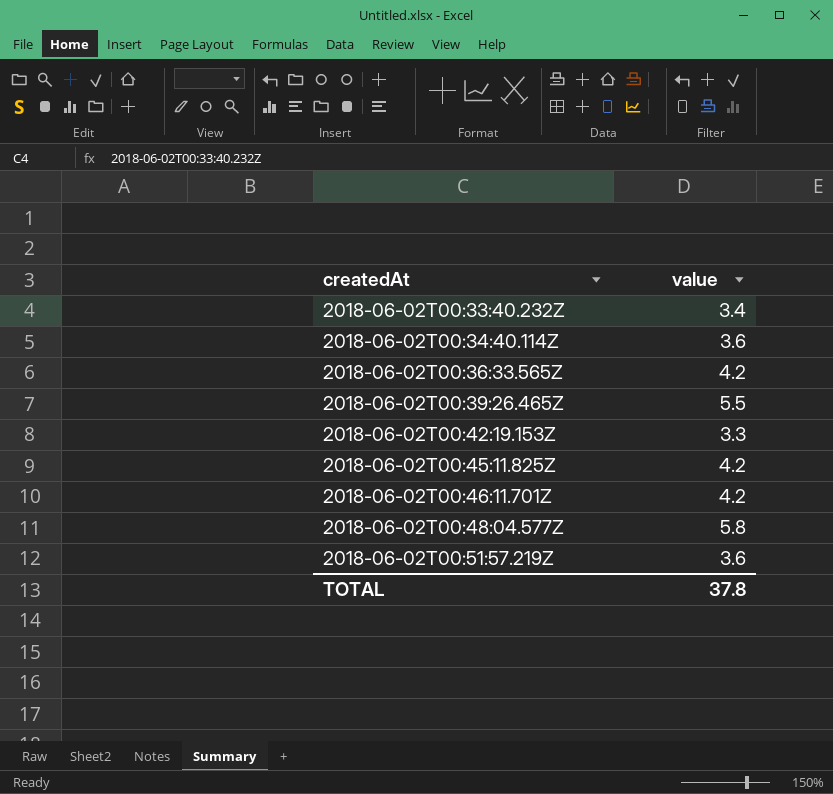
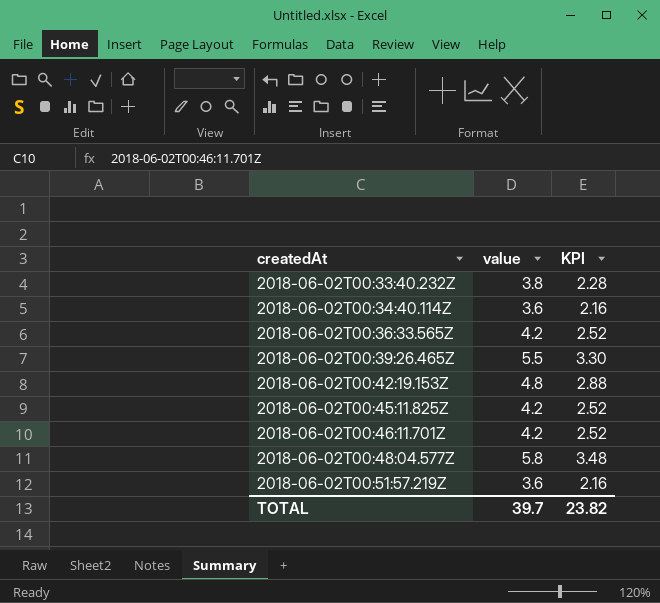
column KPI | formula: none -> [value] * 0.6
2018-06-02T00:33:40.232Z | value: 3.4 -> 3.8
2018-06-02T00:42:19.153Z | value: 3.3 -> 4.8
TOTAL | value: 37.8 -> 39.7

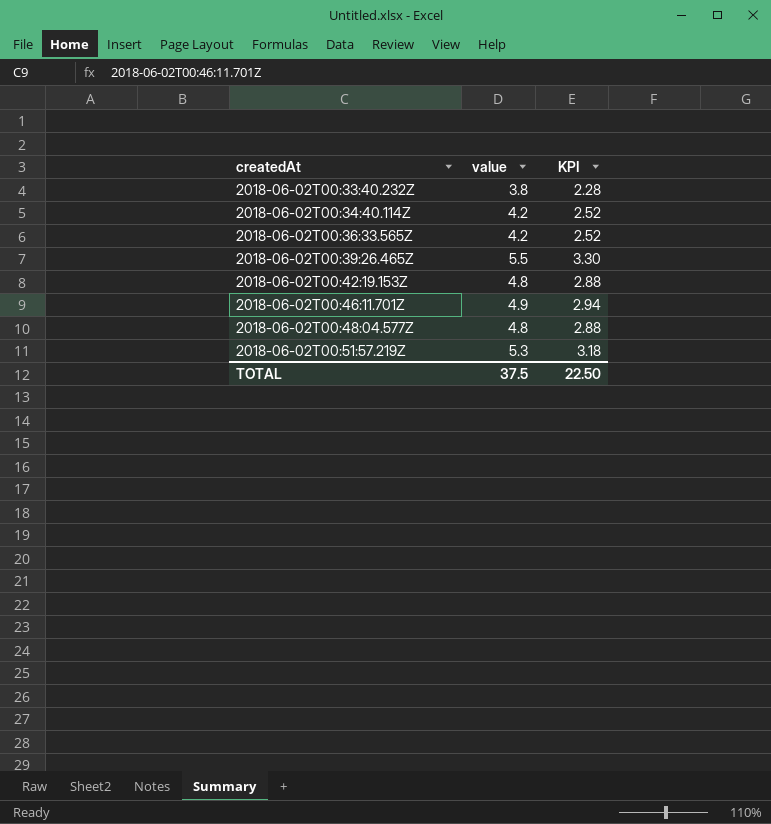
row 2018-06-02T00:45:11.825Z: 4.2 | 2.52 -> none
2018-06-02T00:34:40.114Z | value: 3.6 -> 4.2
2018-06-02T00:34:40.114Z | KPI: 2.16 -> 2.52
2018-06-02T00:46:11.701Z | value: 4.2 -> 4.9
2018-06-02T00:46:11.701Z | KPI: 2.52 -> 2.94
2018-06-02T00:48:04.577Z | value: 5.8 -> 4.8
2018-06-02T00:48:04.577Z | KPI: 3.48 -> 2.88
2018-06-02T00:51:57.219Z | value: 3.6 -> 5.3
2018-06-02T00:51:57.219Z | KPI: 2.16 -> 3.18
TOTAL | value: 39.7 -> 37.5
TOTAL | KPI: 23.82 -> 22.50

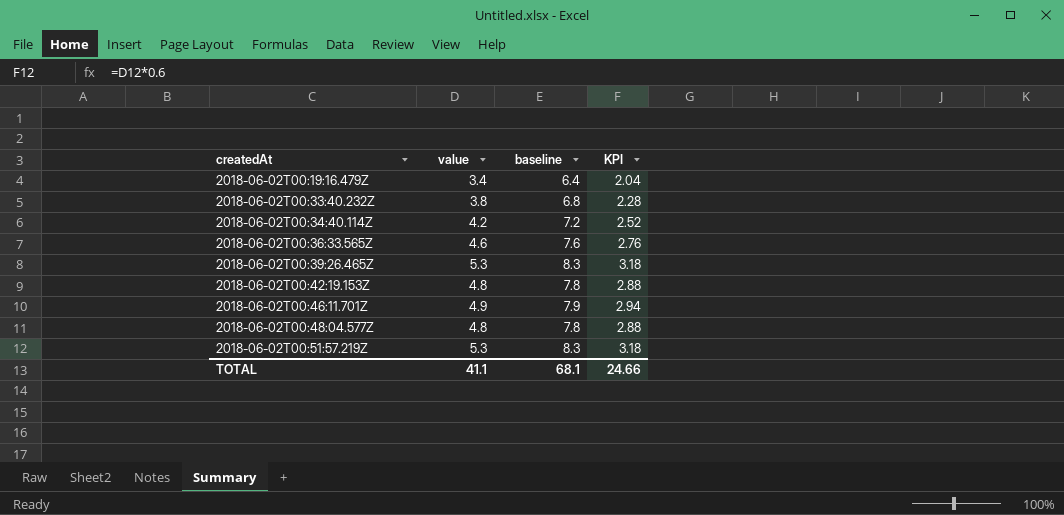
column baseline | formula: none -> [value] + 3
row 2018-06-02T00:19:16.479Z: none -> 3.4 | 6.4 | 2.04
2018-06-02T00:36:33.565Z | value: 4.2 -> 4.6
2018-06-02T00:36:33.565Z | KPI: 2.52 -> 2.76
2018-06-02T00:39:26.465Z | value: 5.5 -> 5.3
2018-06-02T00:39:26.465Z | KPI: 3.30 -> 3.18
TOTAL | value: 37.5 -> 41.1
TOTAL | KPI: 22.50 -> 24.66

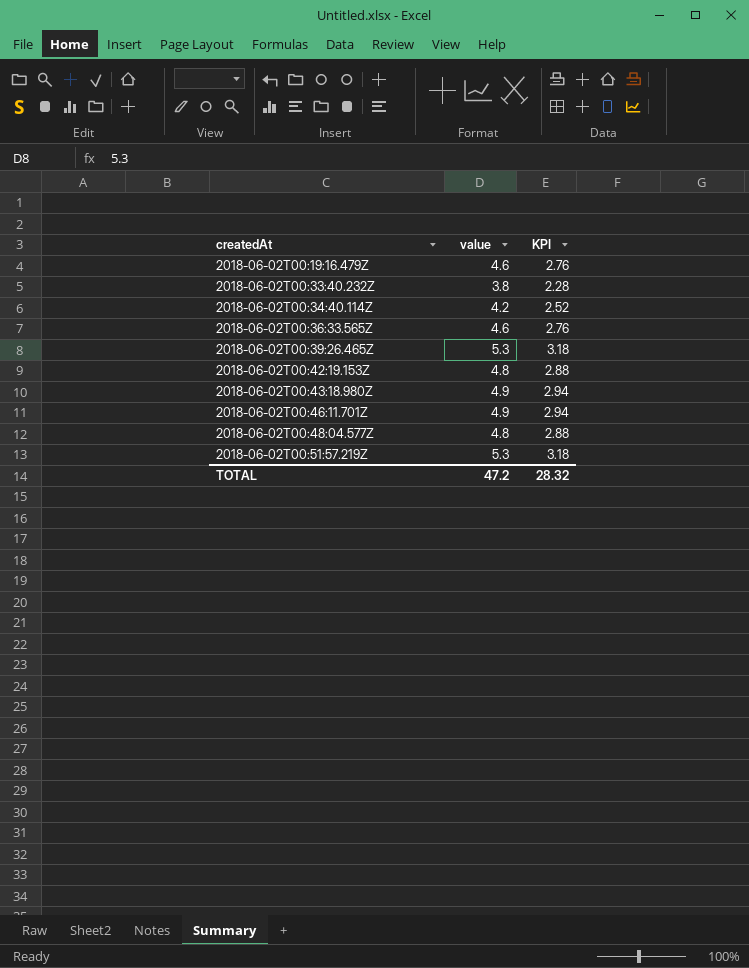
column baseline | formula: [value] + 3 -> none
2018-06-02T00:19:16.479Z | value: 3.4 -> 4.6
2018-06-02T00:19:16.479Z | KPI: 2.04 -> 2.76
row 2018-06-02T00:43:18.980Z: none -> 4.9 | 2.94
TOTAL | value: 41.1 -> 47.2
TOTAL | KPI: 24.66 -> 28.32

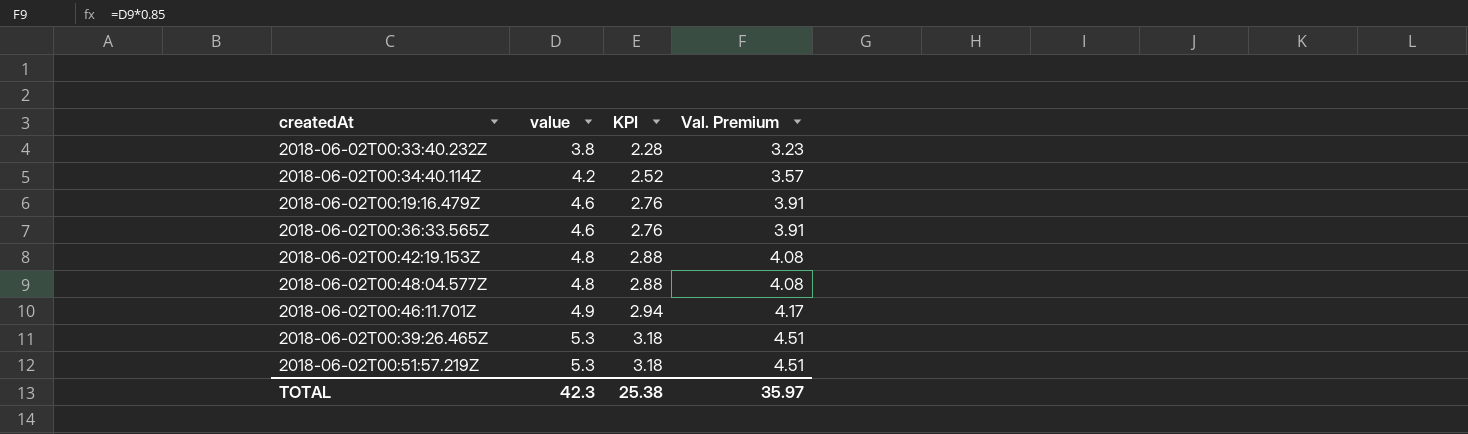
row order: createdAt ascending -> value ascending
column Val. Premium | formula: none -> [value] * 0.85
row 2018-06-02T00:43:18.980Z: 4.9 | 2.94 -> none
TOTAL | value: 47.2 -> 42.3
TOTAL | KPI: 28.32 -> 25.38

